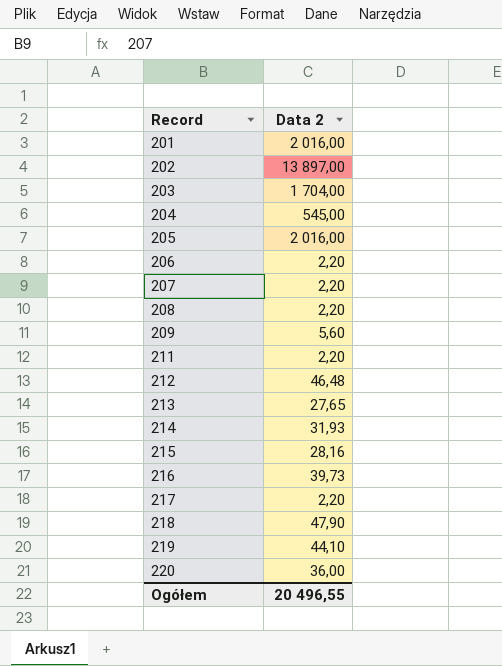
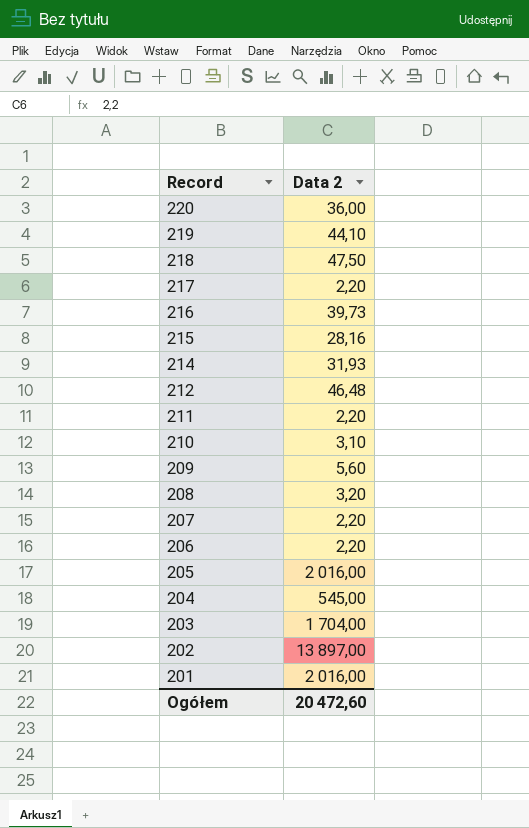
row order: Record ascending -> Record descending
row 213: 27,65 -> none
218 | Data 2: 47,90 -> 47,50
row 210: none -> 3,10
208 | Data 2: 2,20 -> 3,20
Ogółem | Data 2: 20 496,55 -> 20 472,60

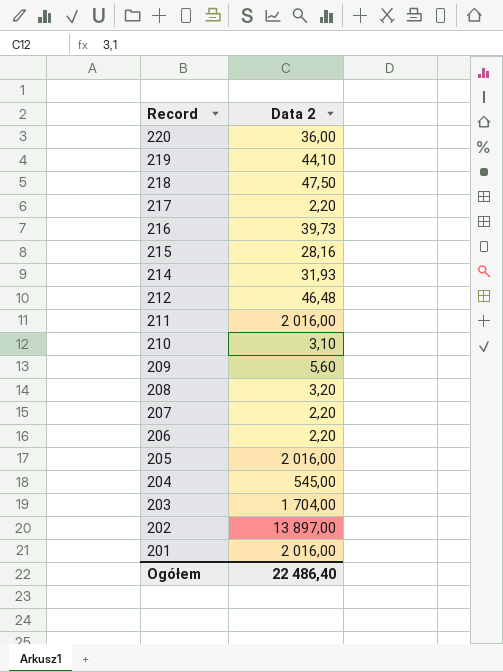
211 | Data 2: 2,20 -> 2 016,00
Ogółem | Data 2: 20 472,60 -> 22 486,40

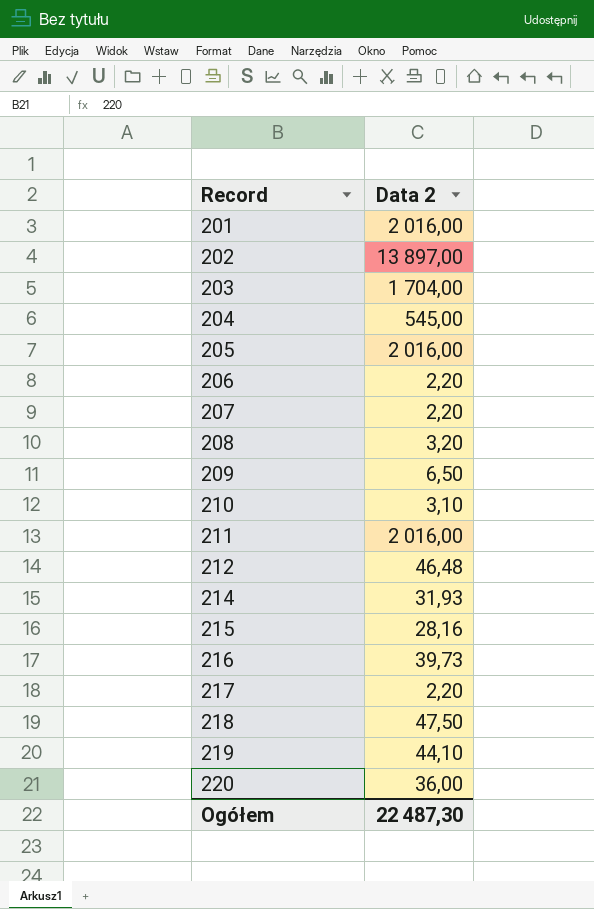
row order: Record descending -> Record ascending
209 | Data 2: 5,60 -> 6,50
Ogółem | Data 2: 22 486,40 -> 22 487,30

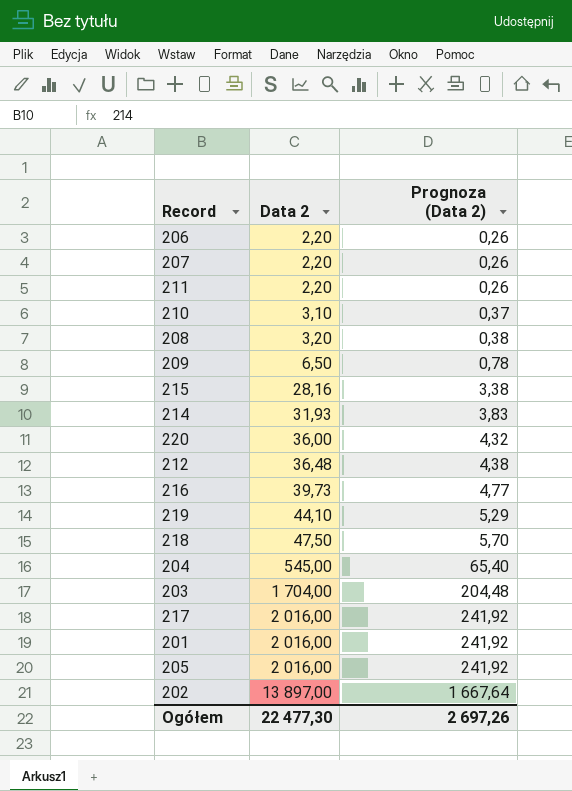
row order: Record ascending -> Data 2 ascending
column Prognoza (Data 2) | formula: none -> [Data 2] * 0,12
211 | Data 2: 2 016,00 -> 2,20
212 | Data 2: 46,48 -> 36,48
217 | Data 2: 2,20 -> 2 016,00
Ogółem | Data 2: 22 487,30 -> 22 477,30

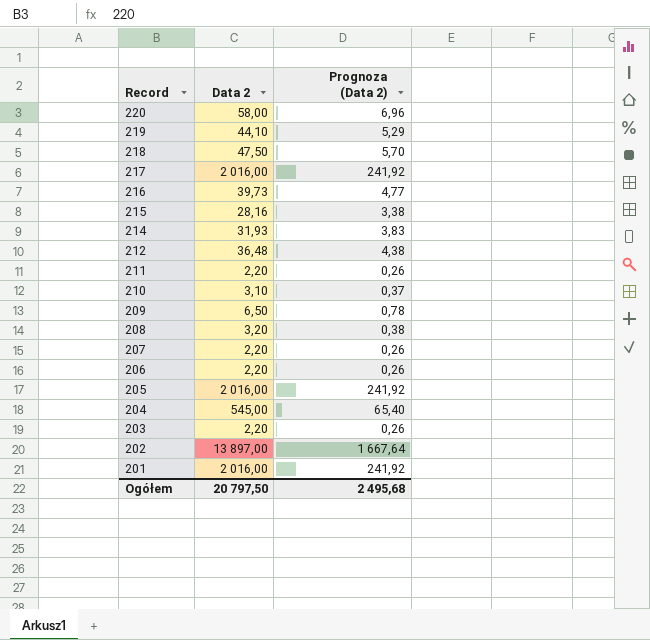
row order: Data 2 ascending -> Record descending
220 | Data 2: 36,00 -> 58,00
220 | Prognoza (Data 2): 4,32 -> 6,96
203 | Data 2: 1 704,00 -> 2,20
203 | Prognoza (Data 2): 204,48 -> 0,26
Ogółem | Data 2: 22 477,30 -> 20 797,50
Ogółem | Prognoza (Data 2): 2 697,26 -> 2 495,68

